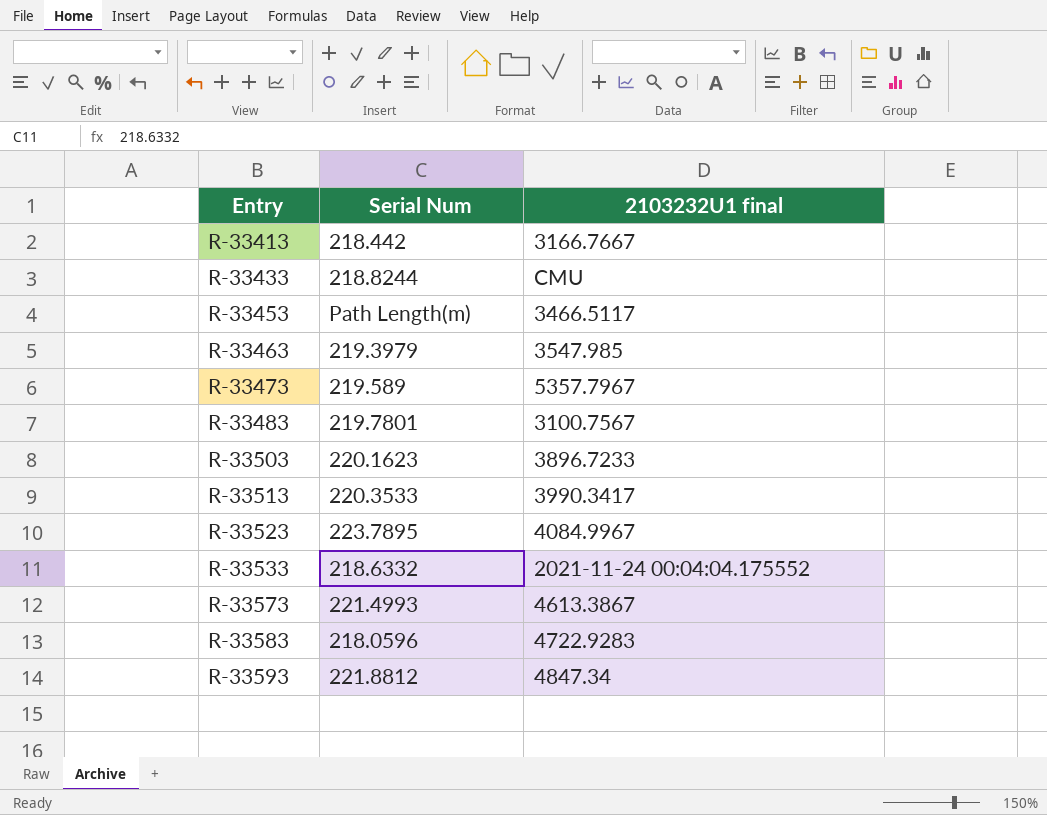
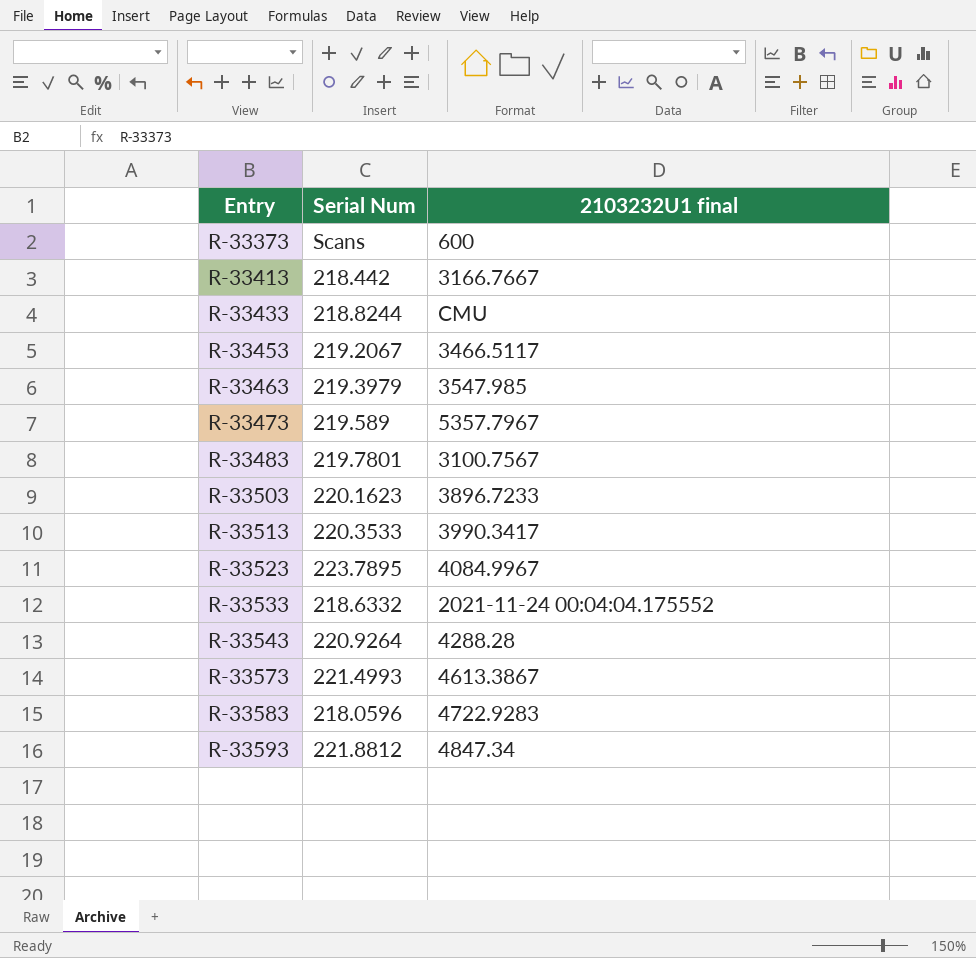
row R-33373: none -> Scans | 600
R-33453 | Serial Num: Path Length(m) -> 219.2067
row R-33543: none -> 220.9264 | 4288.28

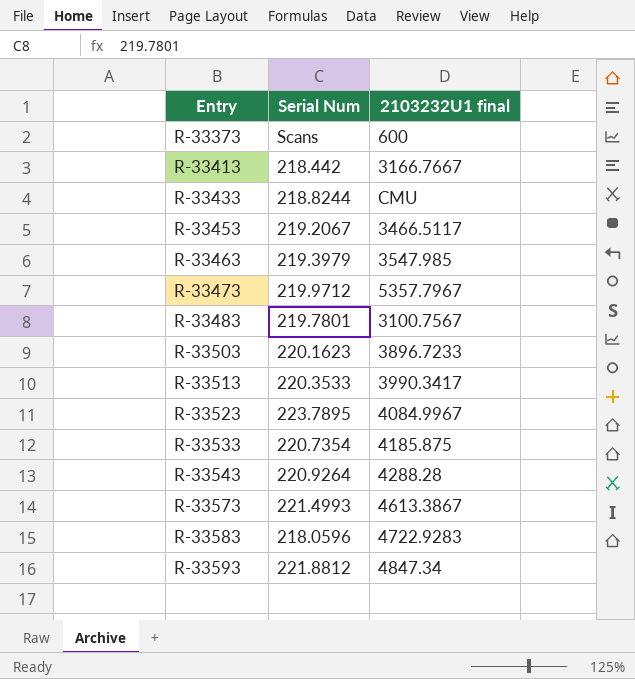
R-33473 | Serial Num: 219.589 -> 219.9712
R-33533 | Serial Num: 218.6332 -> 220.7354
R-33533 | 2103232U1 final: 2021-11-24 00:04:04.175552 -> 4185.875

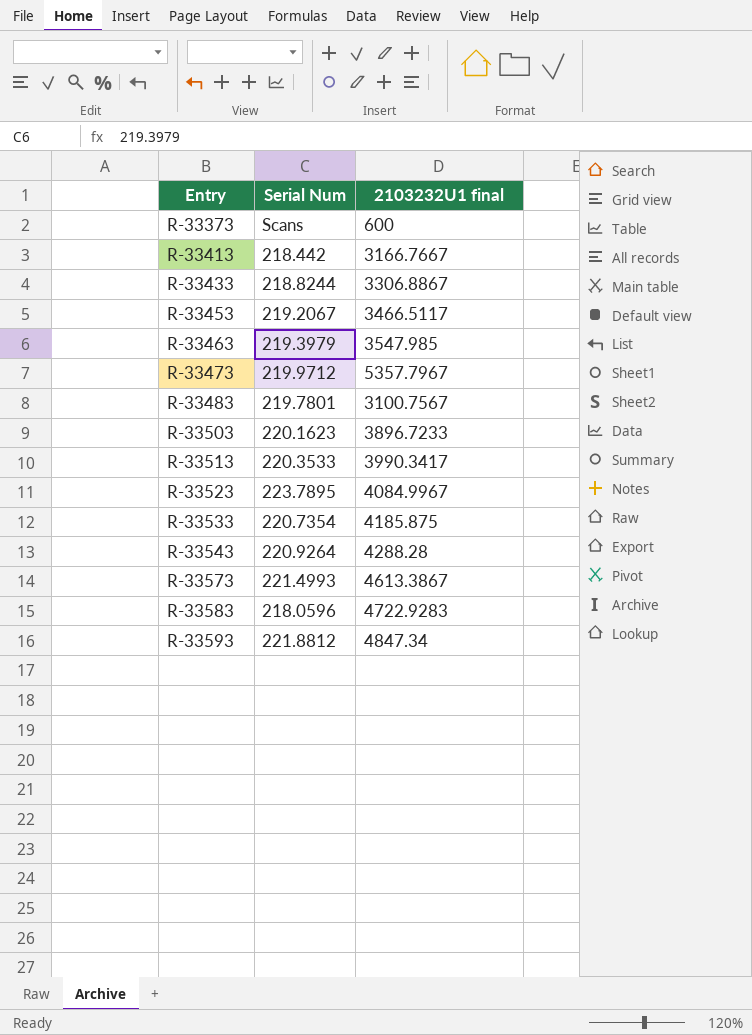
R-33433 | 2103232U1 final: CMU -> 3306.8867

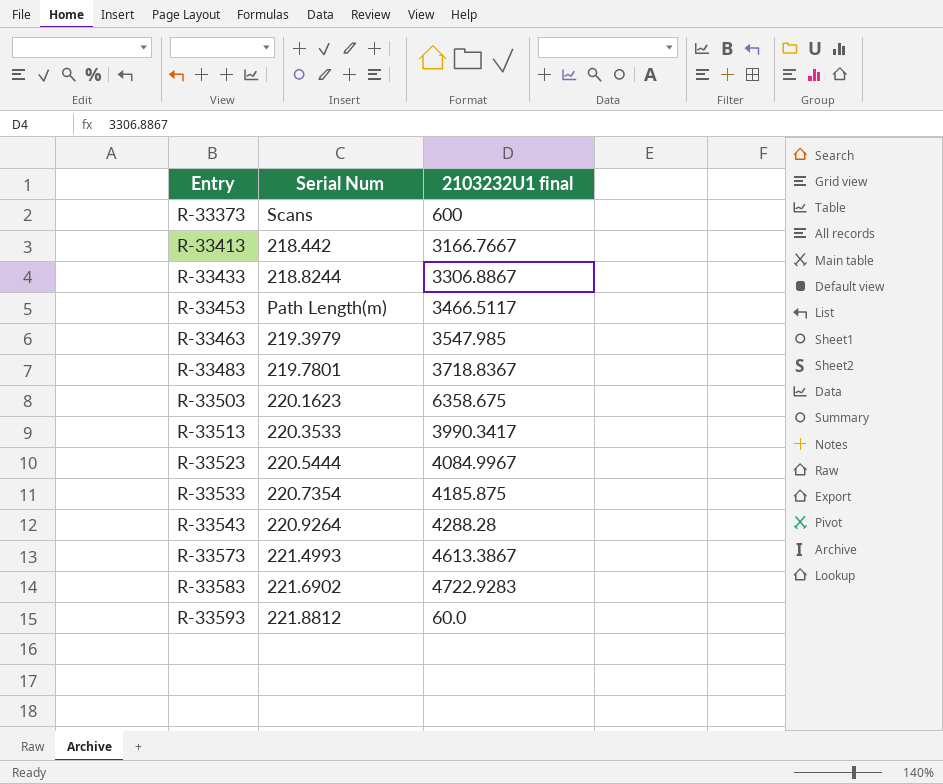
row R-33473: 219.9712 | 5357.7967 -> none
R-33453 | Serial Num: 219.2067 -> Path Length(m)
R-33483 | 2103232U1 final: 3100.7567 -> 3718.8367
R-33503 | 2103232U1 final: 3896.7233 -> 6358.675
R-33523 | Serial Num: 223.7895 -> 220.5444
R-33583 | Serial Num: 218.0596 -> 221.6902
R-33593 | 2103232U1 final: 4847.34 -> 60.0

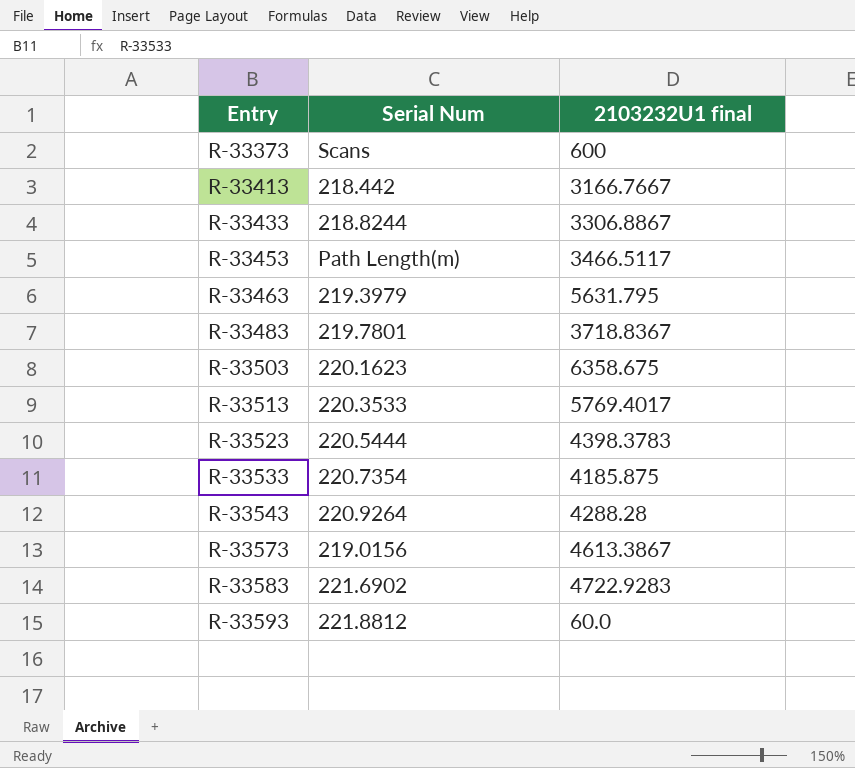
R-33463 | 2103232U1 final: 3547.985 -> 5631.795
R-33513 | 2103232U1 final: 3990.3417 -> 5769.4017
R-33523 | 2103232U1 final: 4084.9967 -> 4398.3783
R-33573 | Serial Num: 221.4993 -> 219.0156

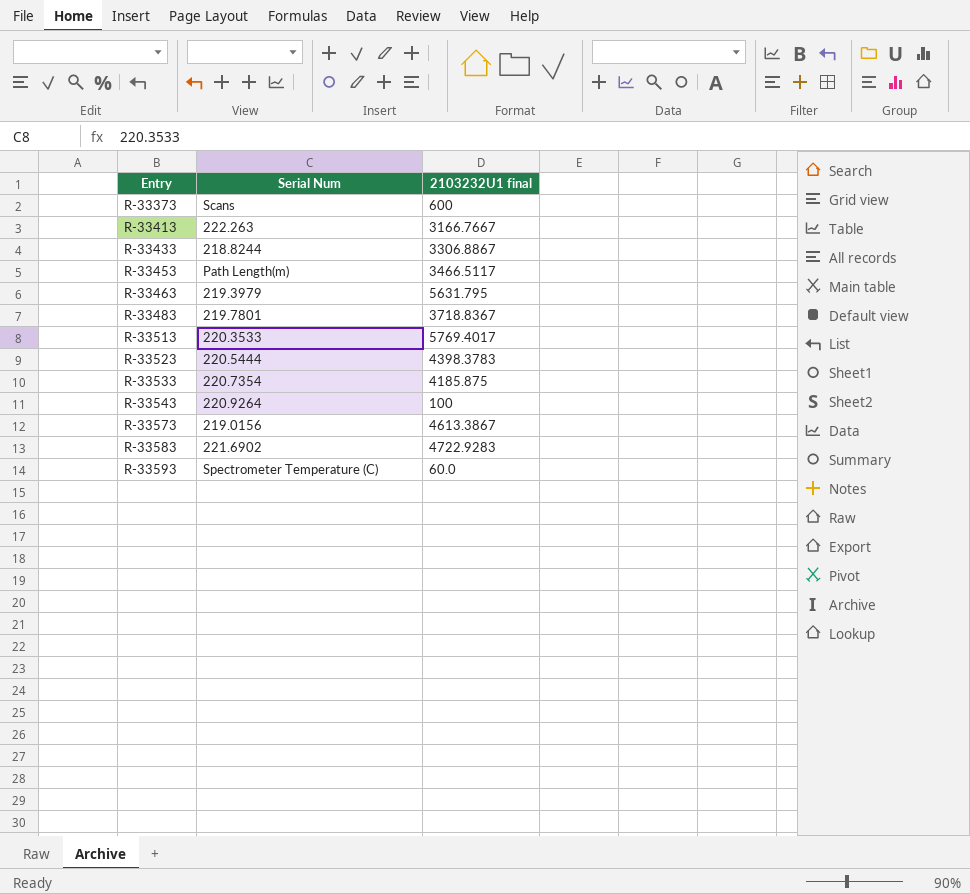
row R-33503: 220.1623 | 6358.675 -> none
R-33413 | Serial Num: 218.442 -> 222.263
R-33543 | 2103232U1 final: 4288.28 -> 100
R-33593 | Serial Num: 221.8812 -> Spectrometer Temperature (C)

